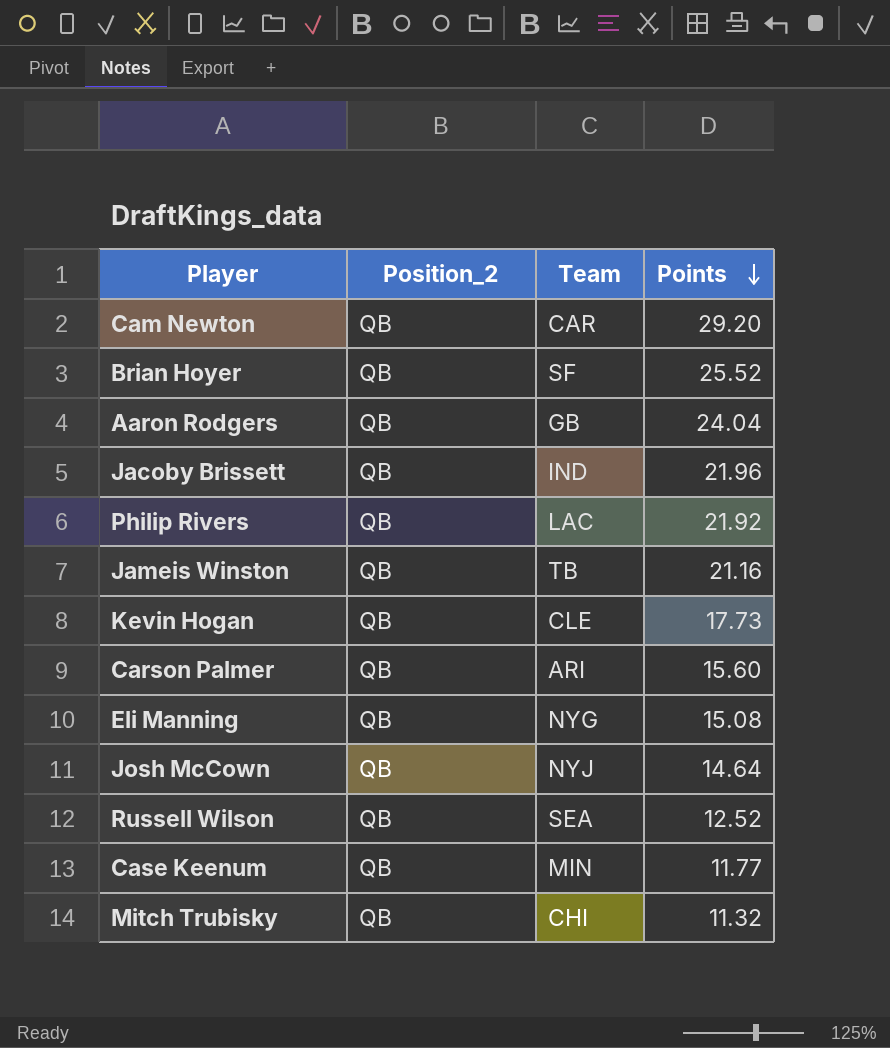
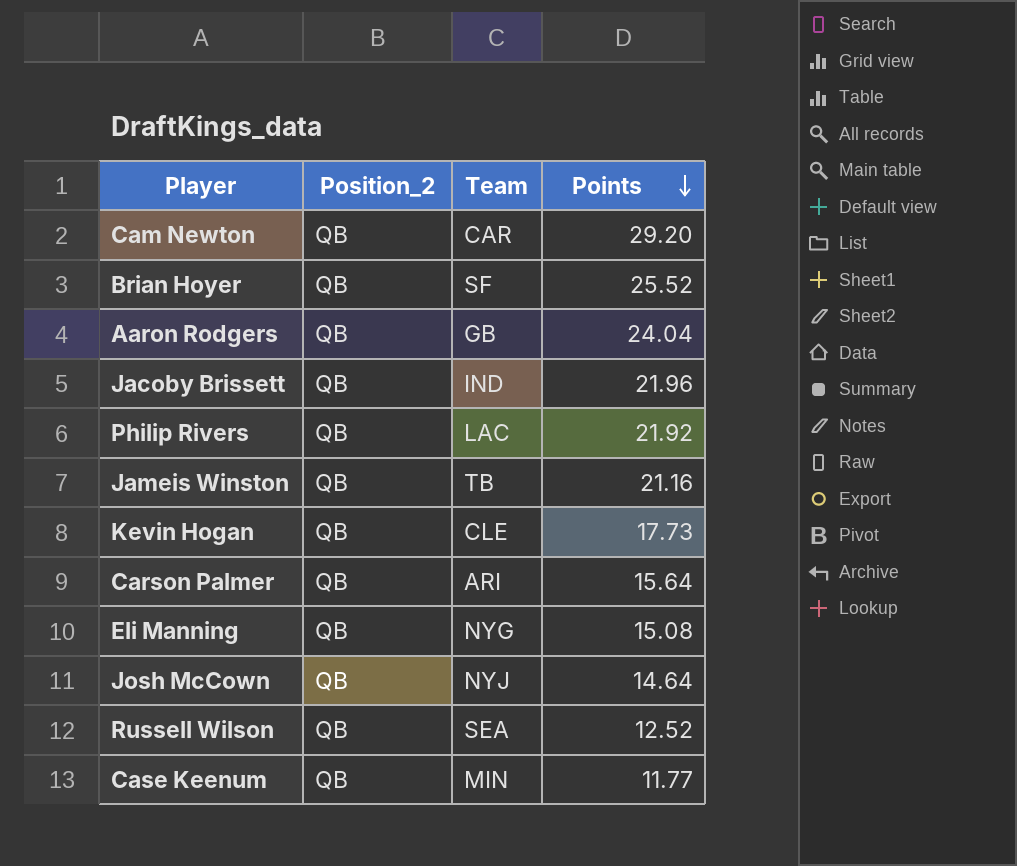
row Mitch Trubisky: QB | CHI | 11.32 -> none
Carson Palmer | Points: 15.60 -> 15.64

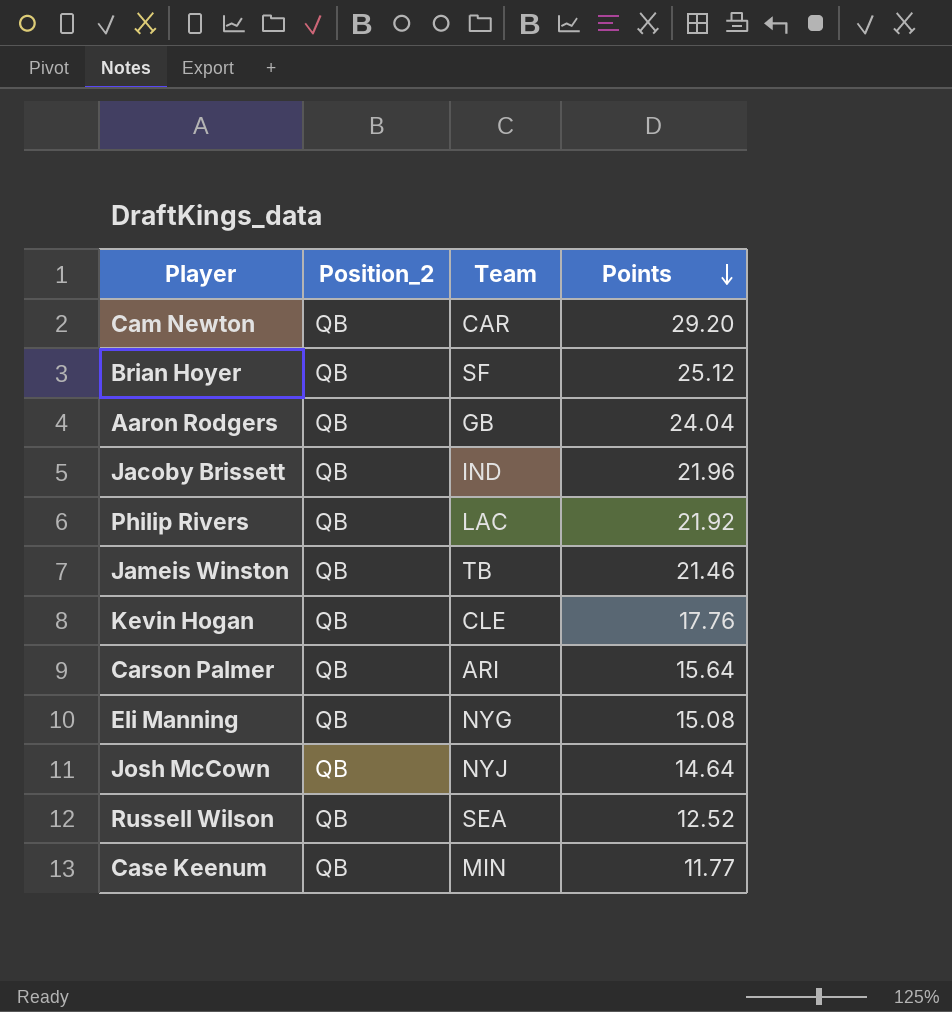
Brian Hoyer | Points: 25.52 -> 25.12
Jameis Winston | Points: 21.16 -> 21.46
Kevin Hogan | Points: 17.73 -> 17.76

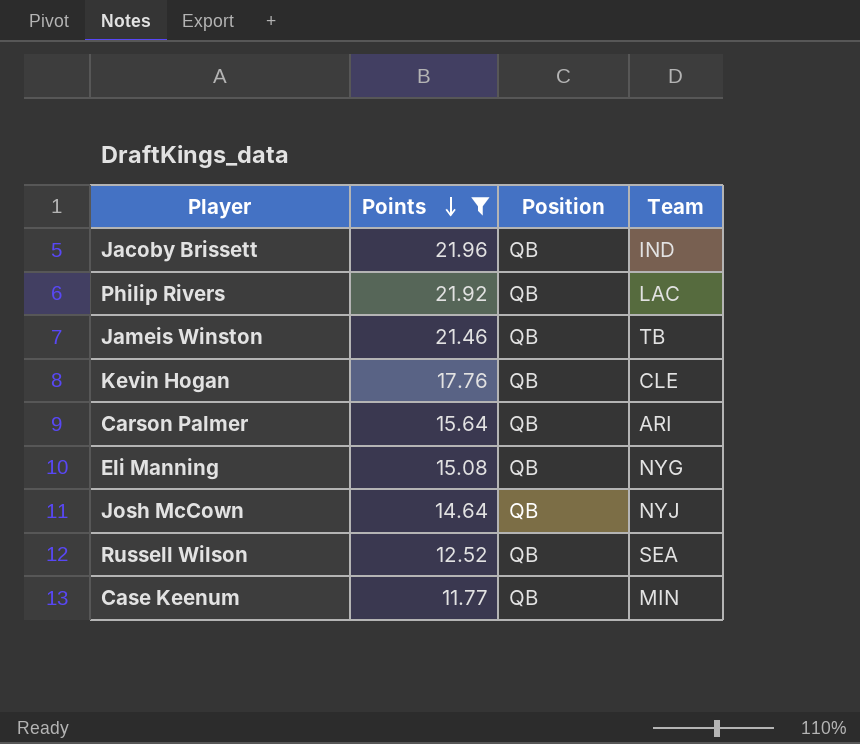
filter: none -> Points <= 21.96
column Points | position: 4 -> 2
column name: Position_2 -> Position

